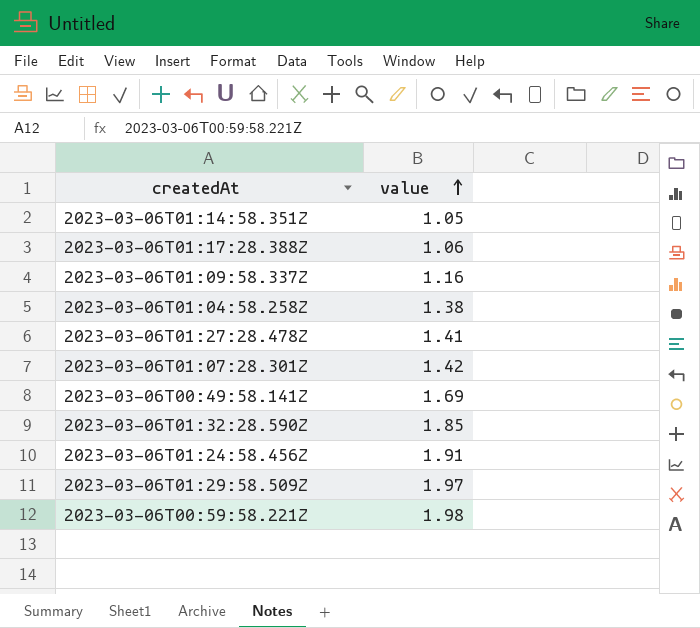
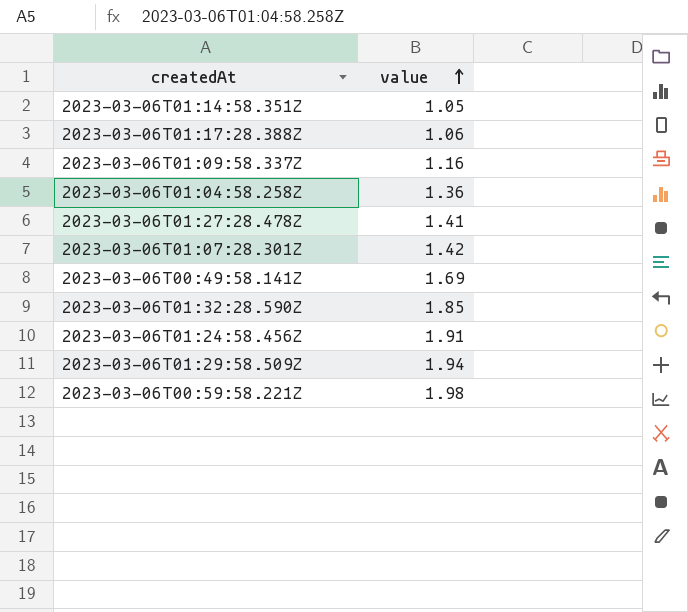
2023-03-06T01:04:58.258Z | value: 1.38 -> 1.36
2023-03-06T01:29:58.509Z | value: 1.97 -> 1.94

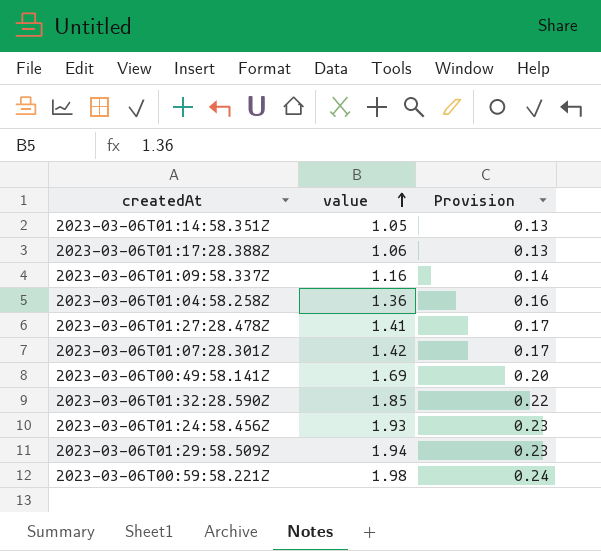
column Provision | formula: none -> [value] * 0.12
2023-03-06T01:24:58.456Z | value: 1.91 -> 1.93

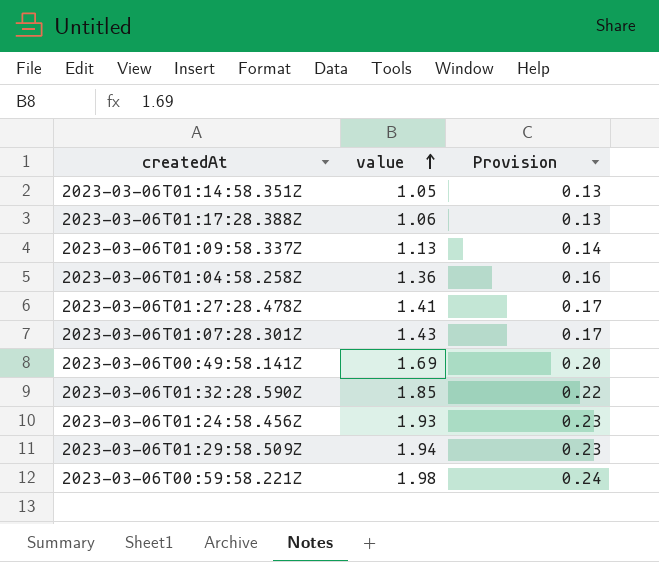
2023-03-06T01:09:58.337Z | value: 1.16 -> 1.13
2023-03-06T01:07:28.301Z | value: 1.42 -> 1.43

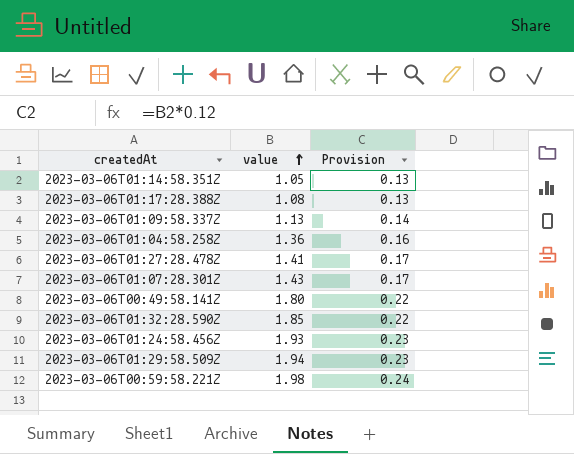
2023-03-06T01:17:28.388Z | value: 1.06 -> 1.08
2023-03-06T00:49:58.141Z | value: 1.69 -> 1.80
2023-03-06T00:49:58.141Z | Provision: 0.20 -> 0.22

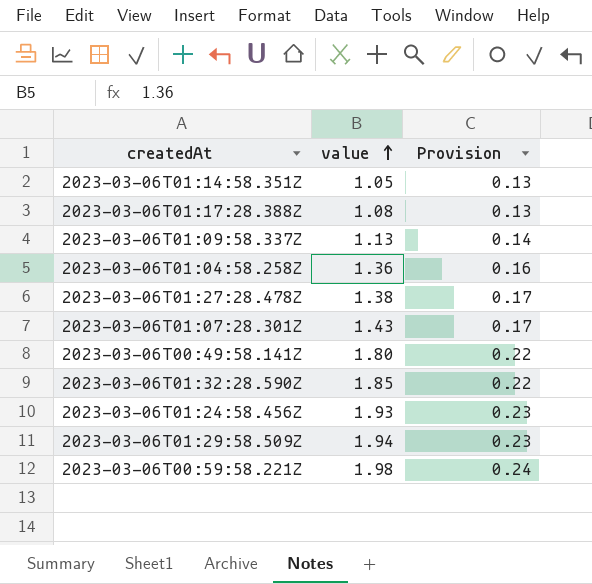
2023-03-06T01:27:28.478Z | value: 1.41 -> 1.38

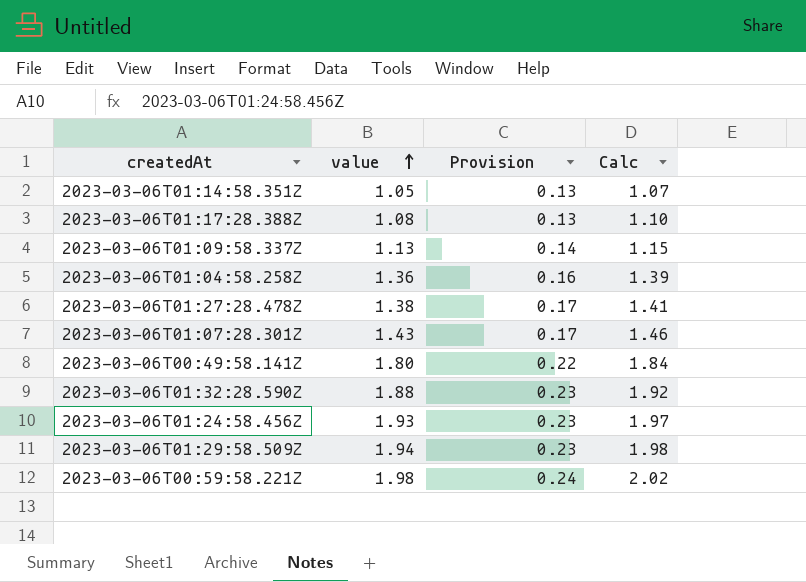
column Calc | formula: none -> [value] * 1.02
2023-03-06T01:32:28.590Z | value: 1.85 -> 1.88
2023-03-06T01:32:28.590Z | Provision: 0.22 -> 0.23

